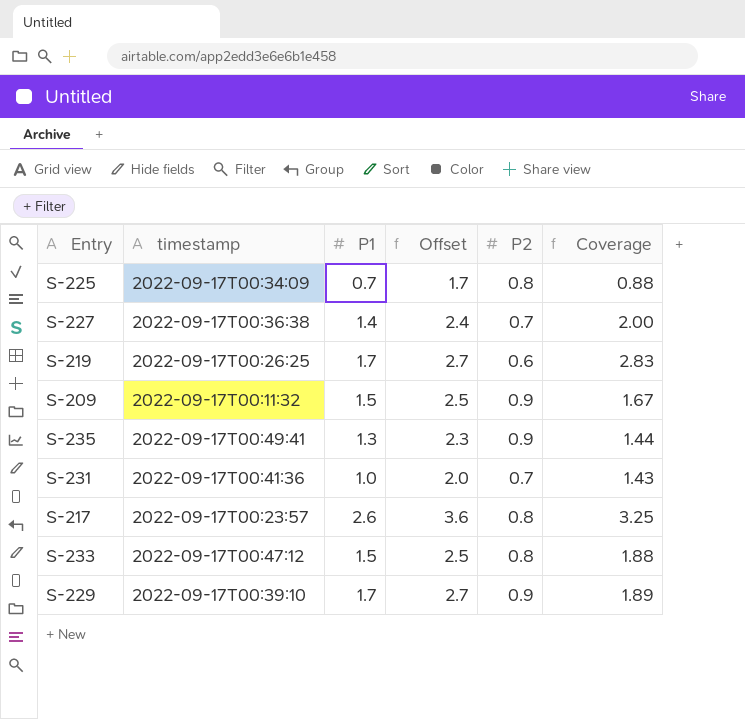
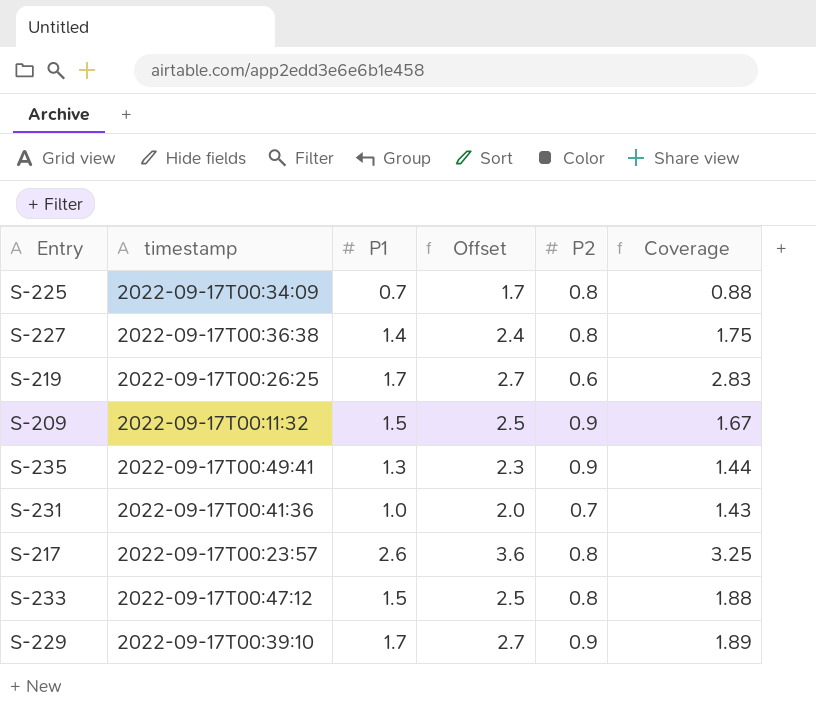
S-227 | P2: 0.7 -> 0.8
S-227 | Coverage: 2.00 -> 1.75

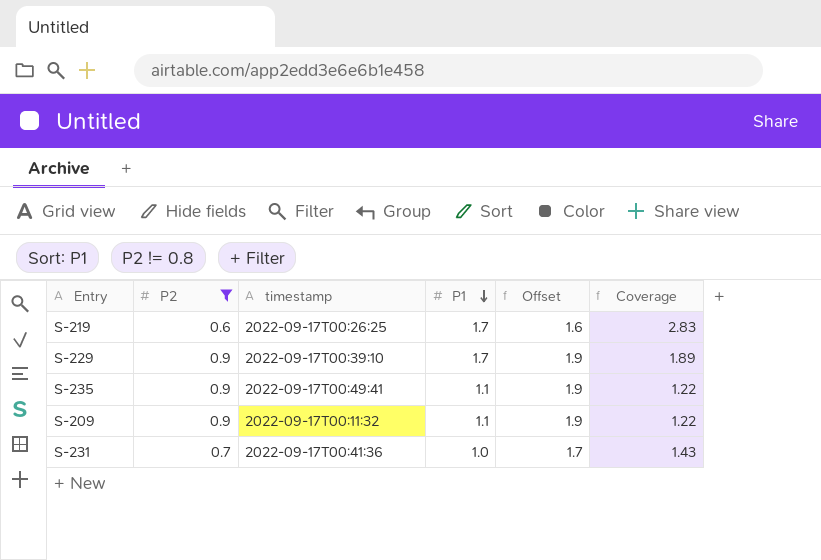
filter: none -> P2 != 0.8
row order: none -> P1 descending
column P2 | position: 5 -> 2
column Offset | formula: [P1] + 1 -> [P2] + 1
S-235 | P1: 1.3 -> 1.1
S-235 | Coverage: 1.44 -> 1.22
S-209 | P1: 1.5 -> 1.1
S-209 | Coverage: 1.67 -> 1.22

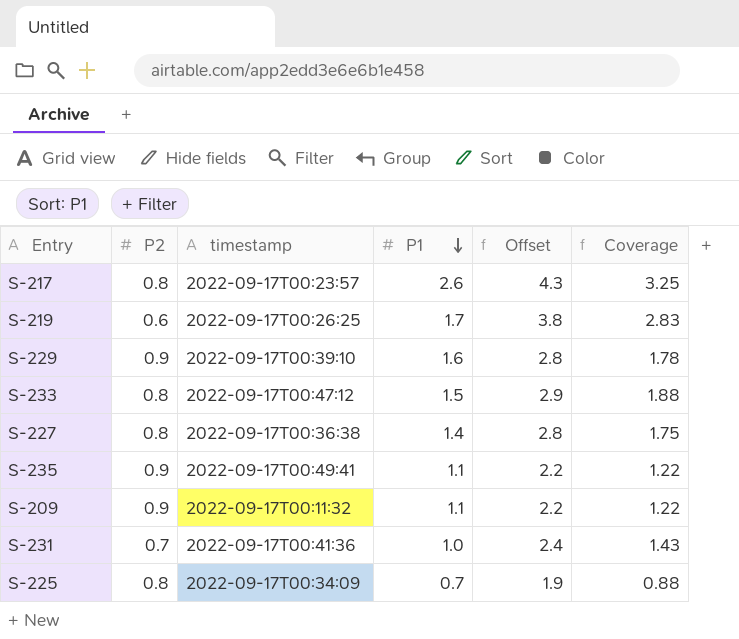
filter: P2 != 0.8 -> none
column Offset | formula: [P2] + 1 -> [Coverage] + 1
S-229 | P1: 1.7 -> 1.6
S-229 | Coverage: 1.89 -> 1.78

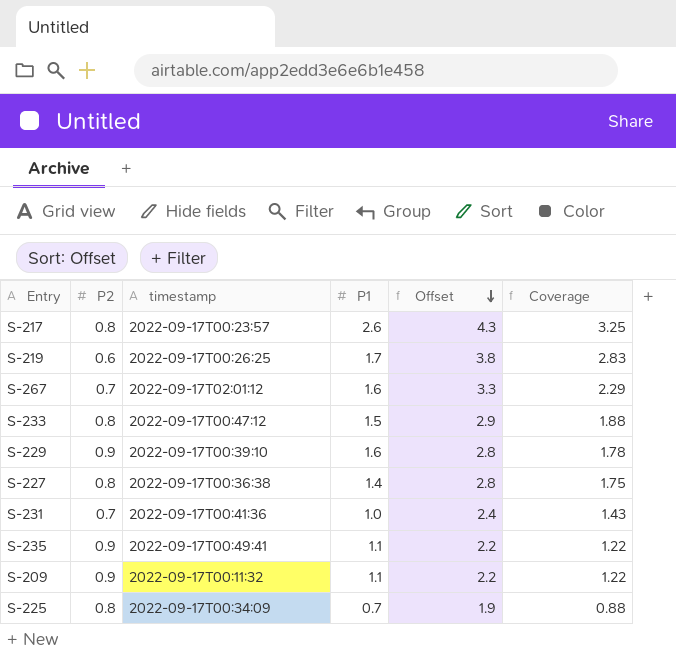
row order: P1 descending -> Offset descending
row S-267: none -> 0.7 | 2022-09-17T02:01:12 | 1.6 | 3.3 | 2.29

